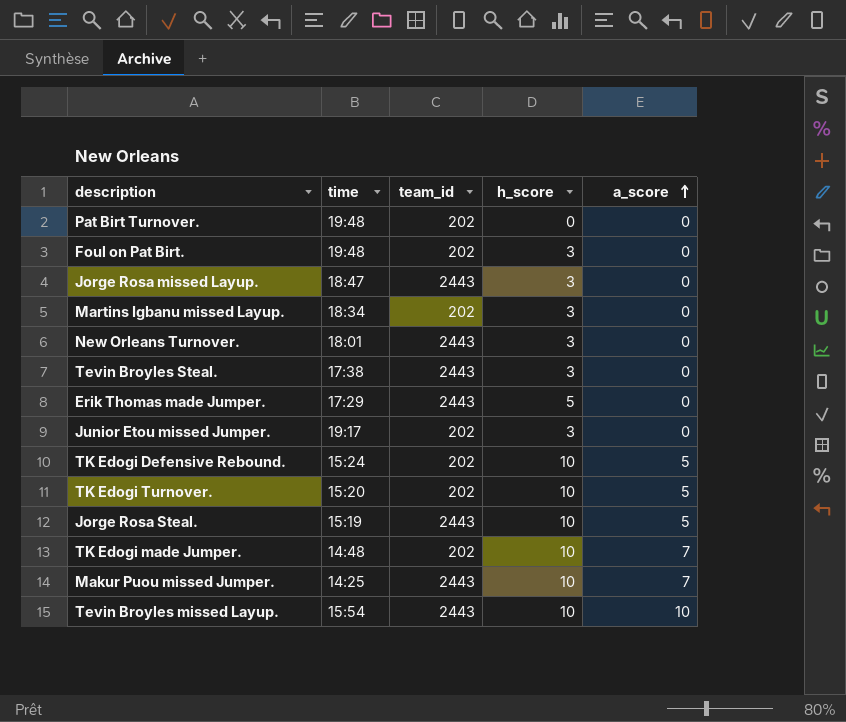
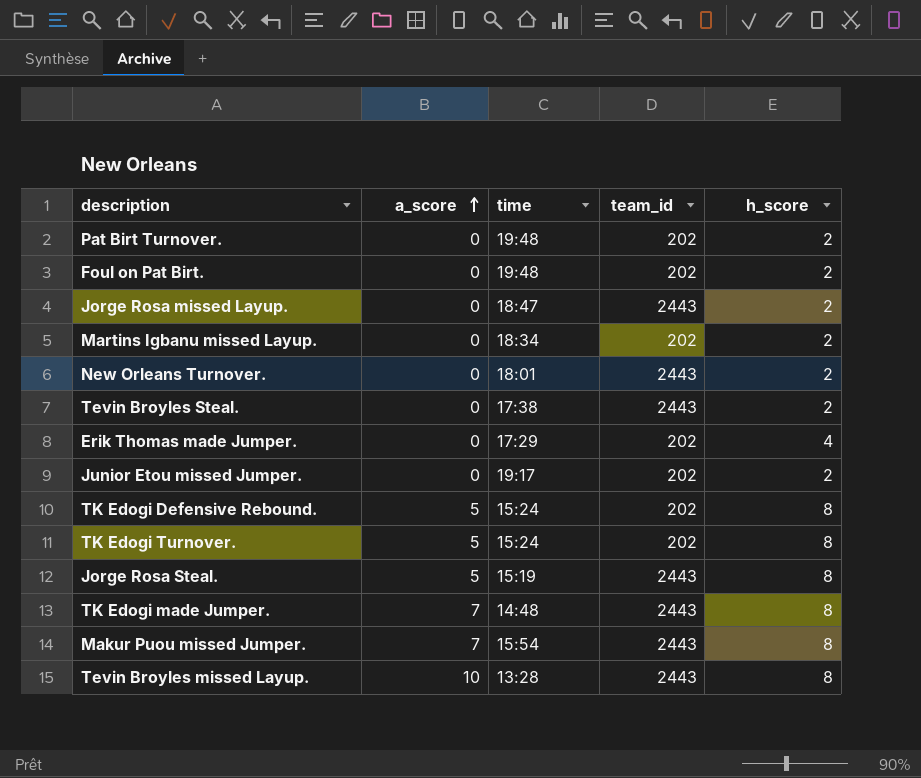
column a_score | position: 5 -> 2
Pat Birt Turnover. | h_score: 0 -> 2
Foul on Pat Birt. | h_score: 3 -> 2
Jorge Rosa missed Layup. | h_score: 3 -> 2
Martins Igbanu missed Layup. | h_score: 3 -> 2
New Orleans Turnover. | h_score: 3 -> 2
Tevin Broyles Steal. | h_score: 3 -> 2
Erik Thomas made Jumper. | team_id: 2443 -> 202
Erik Thomas made Jumper. | h_score: 5 -> 4
Junior Etou missed Jumper. | h_score: 3 -> 2
TK Edogi Defensive Rebound. | h_score: 10 -> 8
TK Edogi Turnover. | time: 15:20 -> 15:24
TK Edogi Turnover. | h_score: 10 -> 8
Jorge Rosa Steal. | h_score: 10 -> 8
TK Edogi made Jumper. | team_id: 202 -> 2443
TK Edogi made Jumper. | h_score: 10 -> 8
Makur Puou missed Jumper. | time: 14:25 -> 15:54
Makur Puou missed Jumper. | h_score: 10 -> 8
Tevin Broyles missed Layup. | time: 15:54 -> 13:28
Tevin Broyles missed Layup. | h_score: 10 -> 8

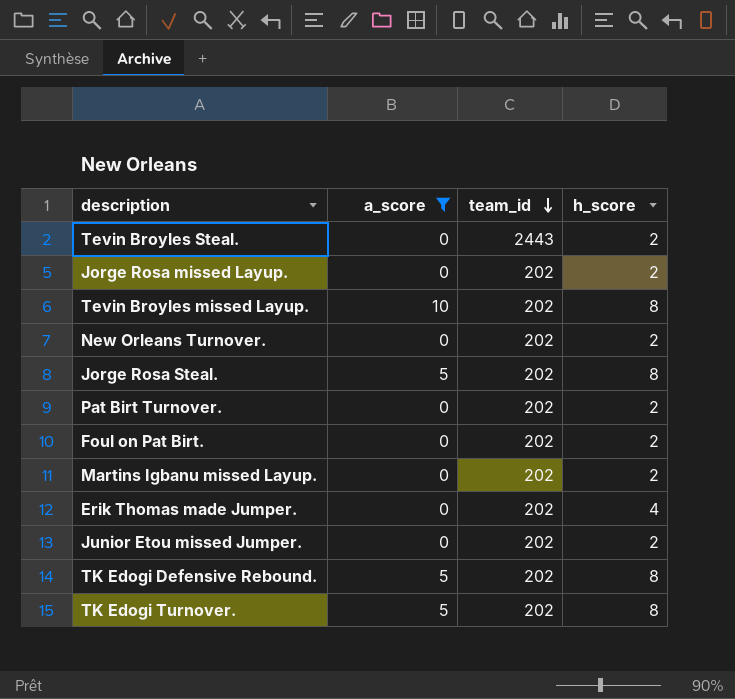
filter: none -> a_score != 7
row order: a_score ascending -> team_id descending
column time | position: 3 -> none
Jorge Rosa missed Layup. | team_id: 2443 -> 202
Tevin Broyles missed Layup. | team_id: 2443 -> 202
New Orleans Turnover. | team_id: 2443 -> 202
Jorge Rosa Steal. | team_id: 2443 -> 202

